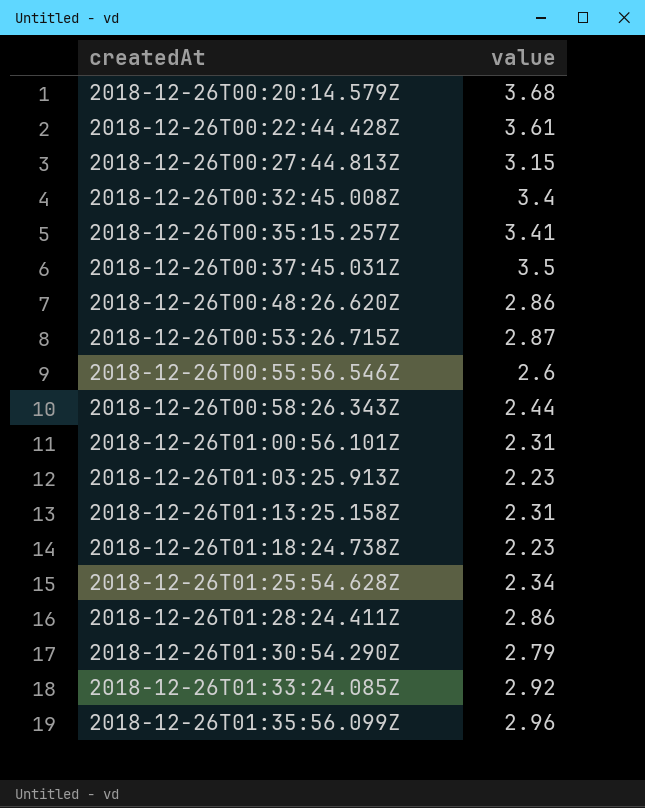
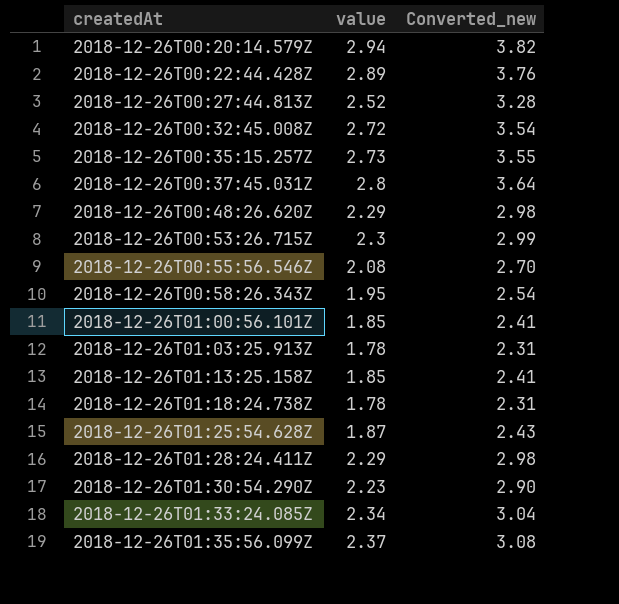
column Converted_new | formula: none -> [value] * 1.3
2018-12-26T00:20:14.579Z | value: 3.68 -> 2.94
2018-12-26T00:22:44.428Z | value: 3.61 -> 2.89
2018-12-26T00:27:44.813Z | value: 3.15 -> 2.52
2018-12-26T00:32:45.008Z | value: 3.4 -> 2.72
2018-12-26T00:35:15.257Z | value: 3.41 -> 2.73
2018-12-26T00:37:45.031Z | value: 3.5 -> 2.8
2018-12-26T00:48:26.620Z | value: 2.86 -> 2.29
2018-12-26T00:53:26.715Z | value: 2.87 -> 2.3
2018-12-26T00:55:56.546Z | value: 2.6 -> 2.08
2018-12-26T00:58:26.343Z | value: 2.44 -> 1.95
2018-12-26T01:00:56.101Z | value: 2.31 -> 1.85
2018-12-26T01:03:25.913Z | value: 2.23 -> 1.78
2018-12-26T01:13:25.158Z | value: 2.31 -> 1.85
2018-12-26T01:18:24.738Z | value: 2.23 -> 1.78
2018-12-26T01:25:54.628Z | value: 2.34 -> 1.87
2018-12-26T01:28:24.411Z | value: 2.86 -> 2.29
2018-12-26T01:30:54.290Z | value: 2.79 -> 2.23
2018-12-26T01:33:24.085Z | value: 2.92 -> 2.34
2018-12-26T01:35:56.099Z | value: 2.96 -> 2.37

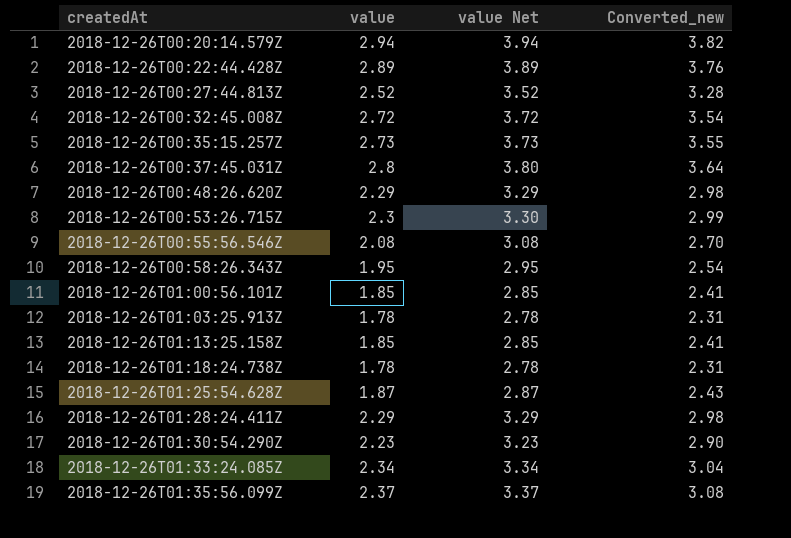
column value Net | formula: none -> [value] + 1

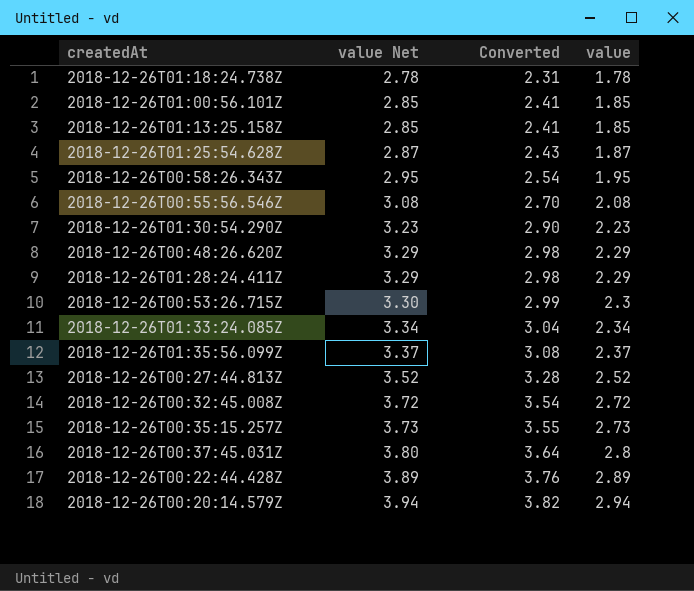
row order: createdAt ascending -> value Net ascending
column name: Converted_new -> Converted
column value | position: 2 -> 4
row 2018-12-26T01:03:25.913Z: 1.78 | 2.78 | 2.31 -> none

